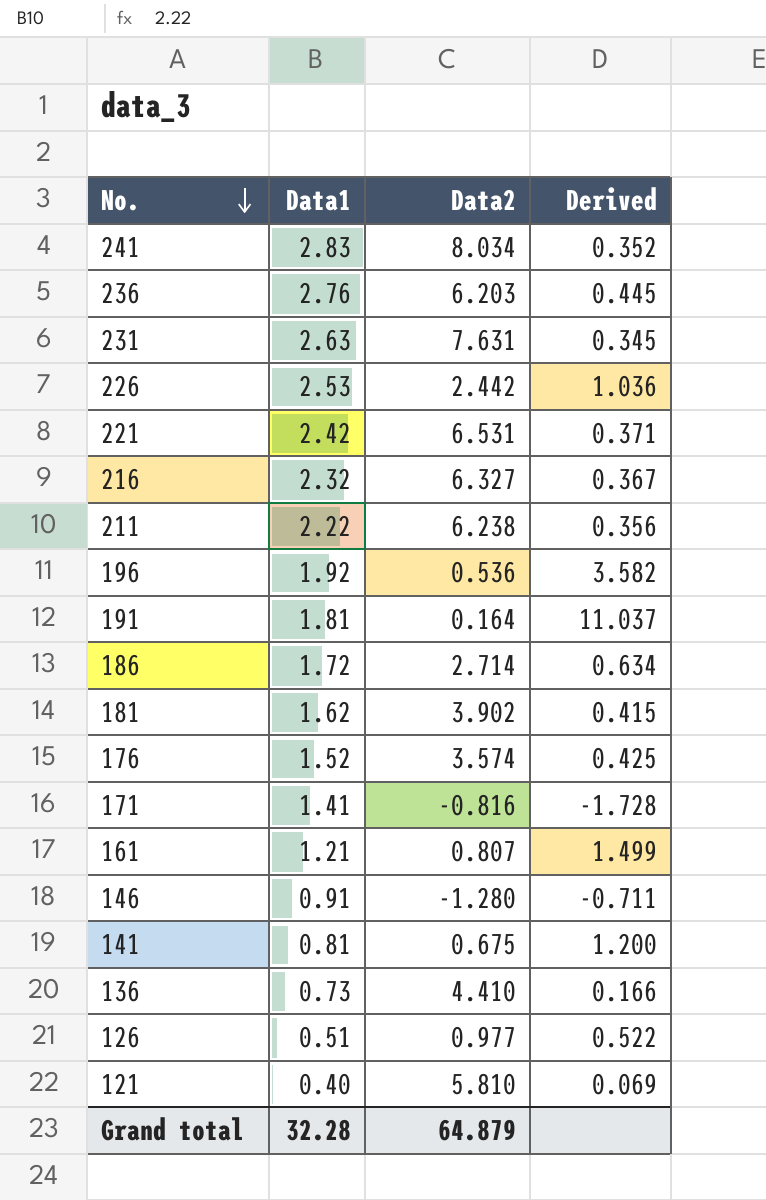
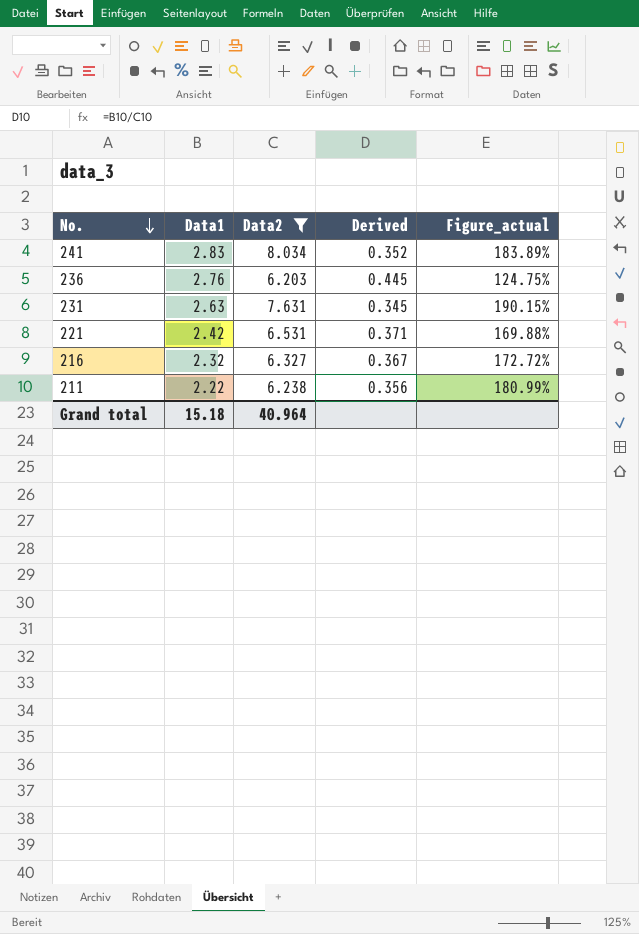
filter: none -> Data2 >= 6.203
column Figure_actual | formula: none -> ([Data2] - [Data1]) / [Data1]
Grand total | Data1: 32.28 -> 15.18
Grand total | Data2: 64.879 -> 40.964

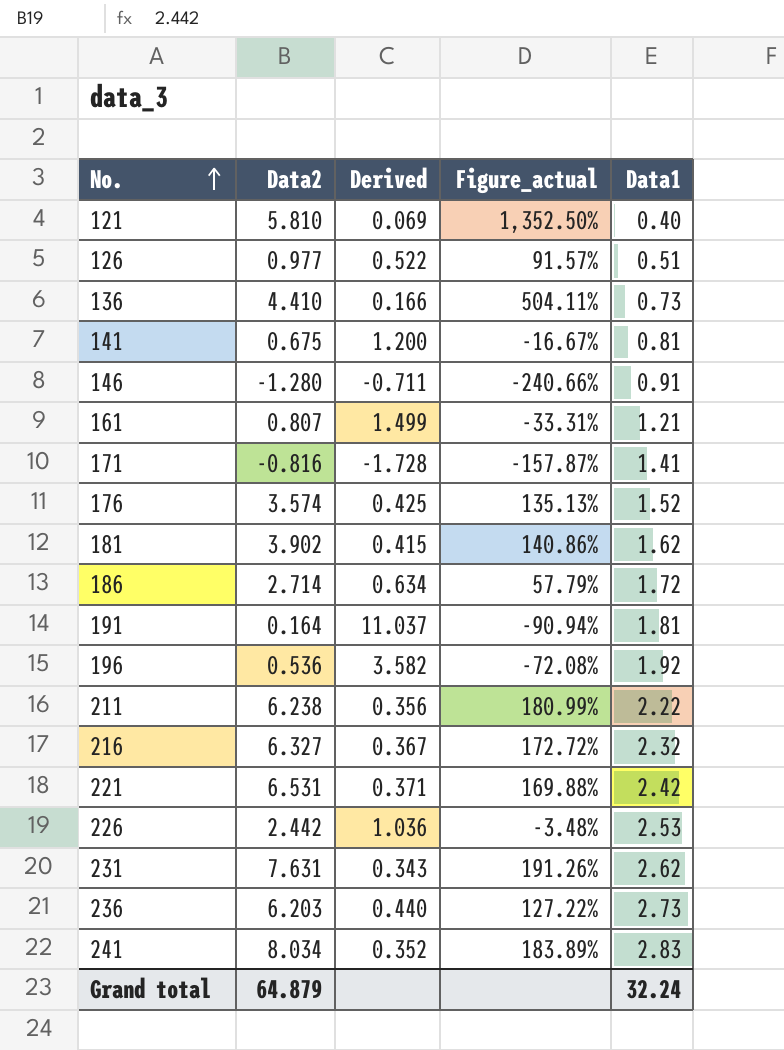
filter: Data2 >= 6.203 -> none
row order: No. descending -> No. ascending
column Data1 | position: 2 -> 5
231 | Derived: 0.345 -> 0.343
231 | Figure_actual: 190.15% -> 191.26%
231 | Data1: 2.63 -> 2.62
236 | Derived: 0.445 -> 0.440
236 | Figure_actual: 124.75% -> 127.22%
236 | Data1: 2.76 -> 2.73
Grand total | Data2: 40.964 -> 64.879
Grand total | Data1: 15.18 -> 32.24

